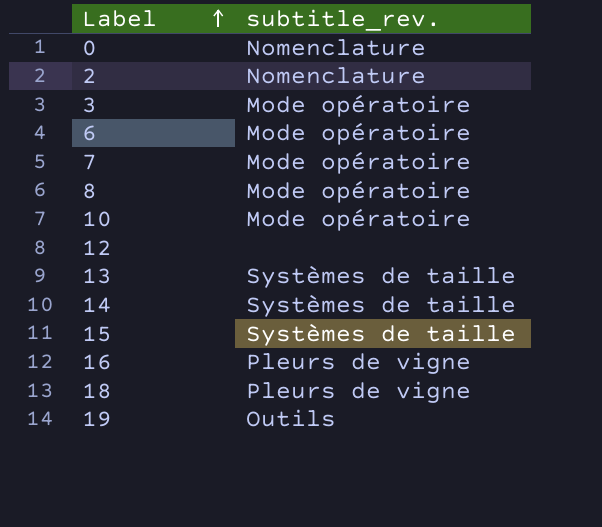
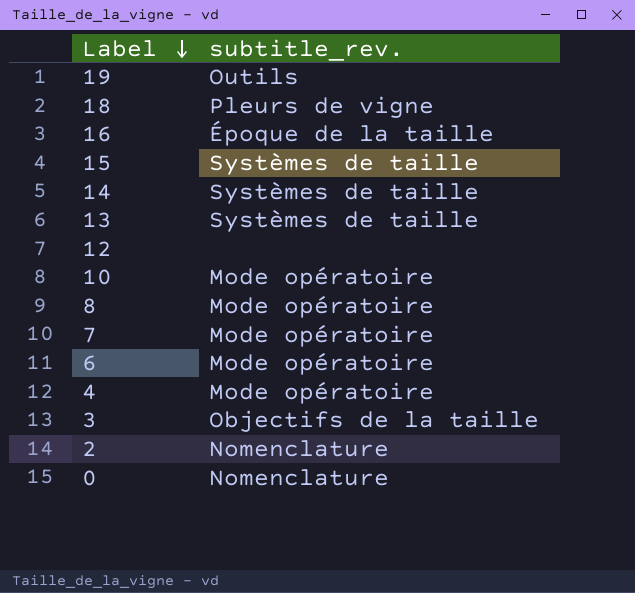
row order: Label ascending -> Label descending
16 | subtitle_rev.: Pleurs de vigne -> Époque de la taille
row 4: none -> Mode opératoire
3 | subtitle_rev.: Mode opératoire -> Objectifs de la taille

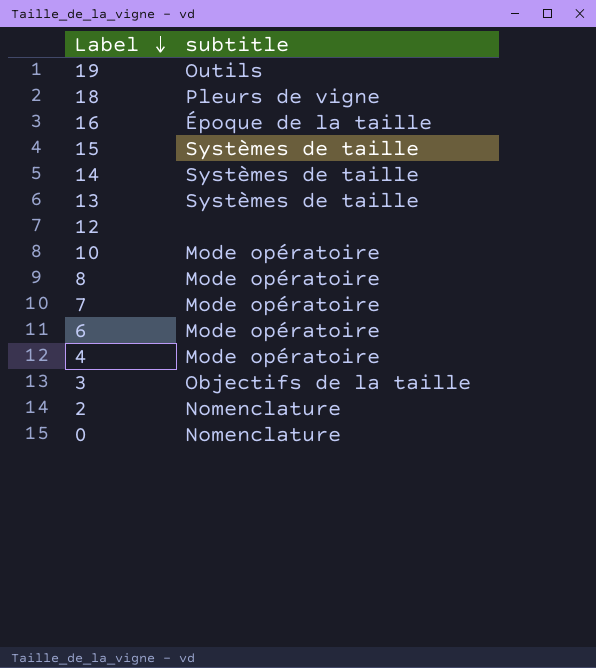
column name: subtitle_rev. -> subtitle

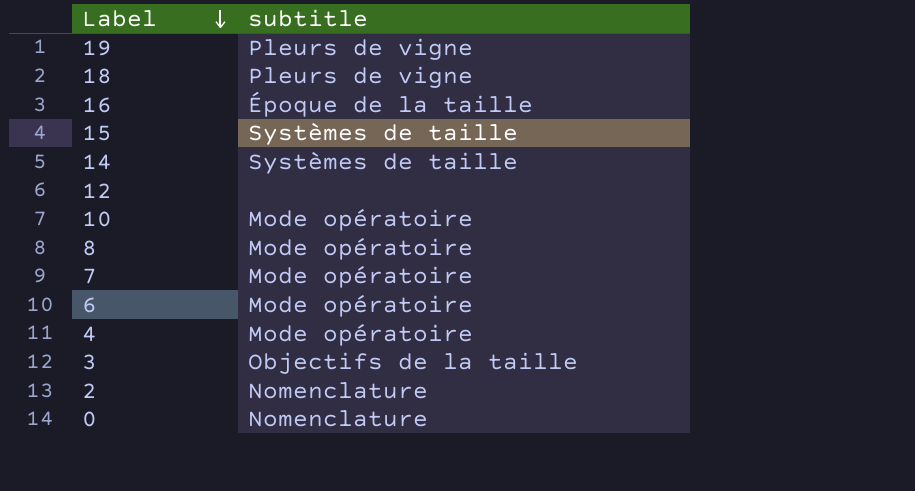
row 13: Systèmes de taille -> none
19 | subtitle: Outils -> Pleurs de vigne

